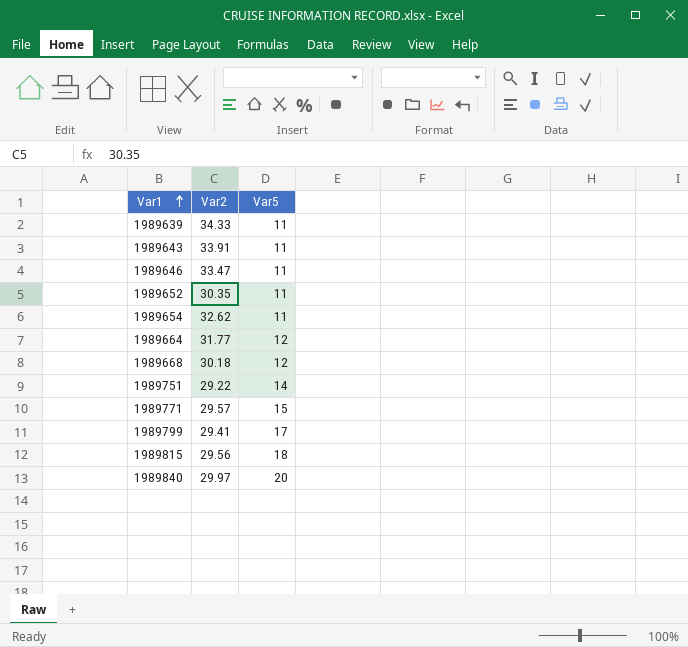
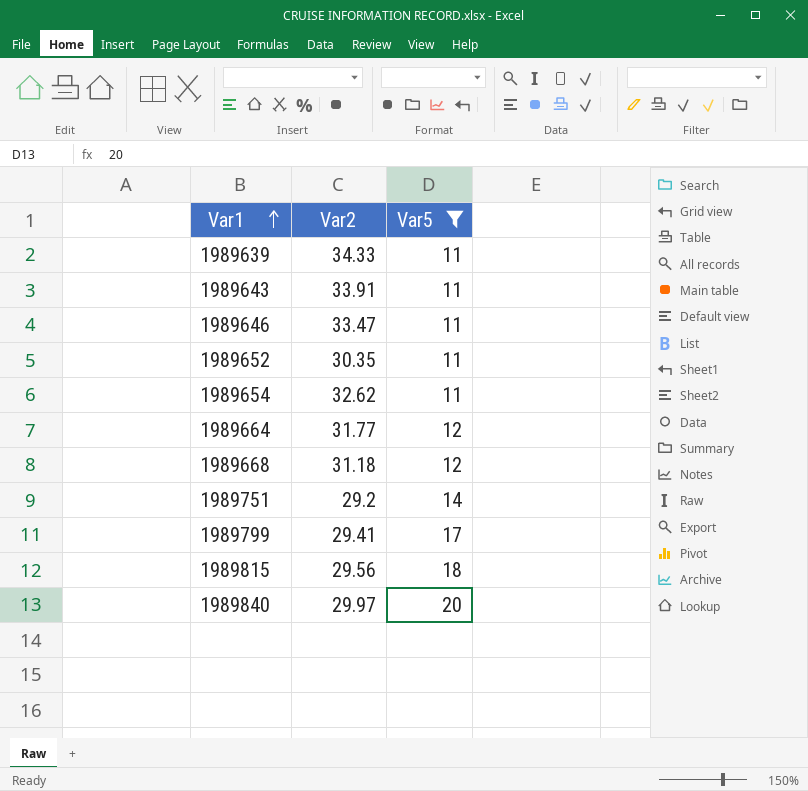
filter: none -> Var5 != 15
1989668 | Var2: 30.18 -> 31.18
1989751 | Var2: 29.22 -> 29.2

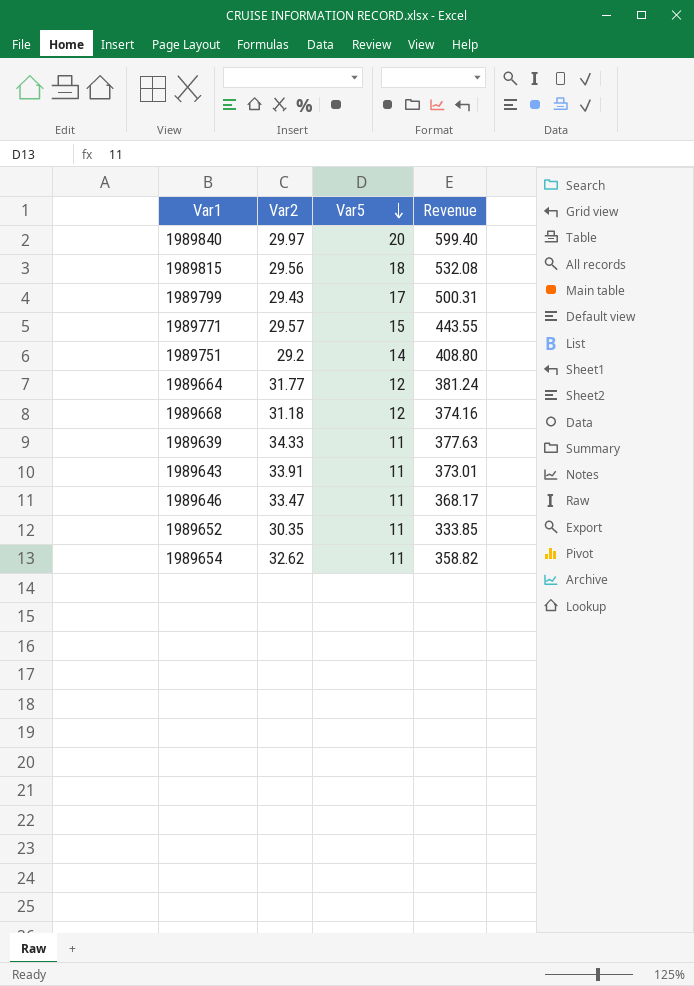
filter: Var5 != 15 -> none
row order: Var1 ascending -> Var5 descending
column Revenue | formula: none -> [Var2] * [Var5]
1989799 | Var2: 29.41 -> 29.43

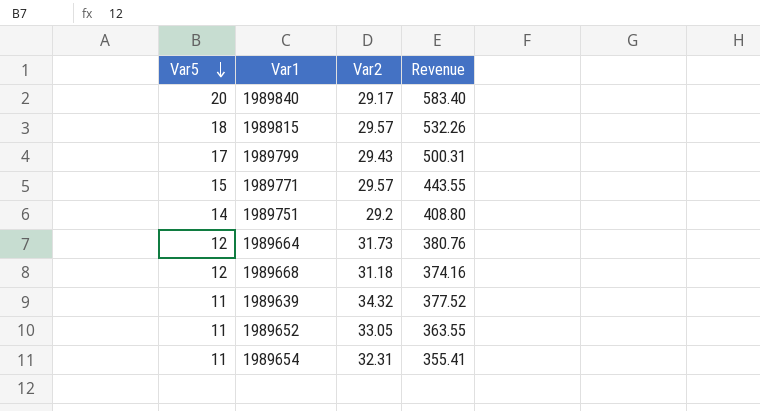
column Var5 | position: 3 -> 1
row 1989643: 33.91 | 11 | 373.01 -> none
row 1989646: 33.47 | 11 | 368.17 -> none
1989840 | Var2: 29.97 -> 29.17
1989840 | Revenue: 599.40 -> 583.40
1989815 | Var2: 29.56 -> 29.57
1989815 | Revenue: 532.08 -> 532.26
1989664 | Var2: 31.77 -> 31.73
1989664 | Revenue: 381.24 -> 380.76
1989639 | Var2: 34.33 -> 34.32
1989639 | Revenue: 377.63 -> 377.52
1989652 | Var2: 30.35 -> 33.05
1989652 | Revenue: 333.85 -> 363.55
1989654 | Var2: 32.62 -> 32.31
1989654 | Revenue: 358.82 -> 355.41

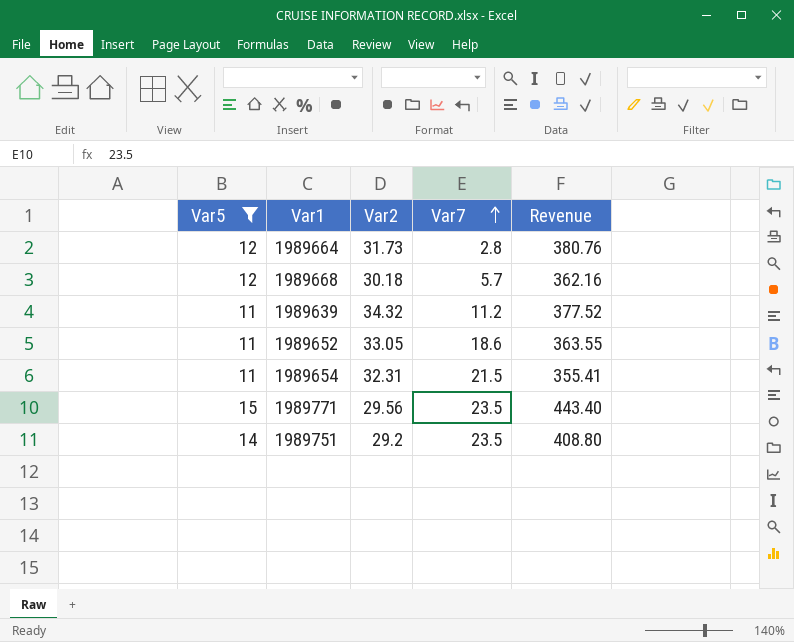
filter: none -> Var5 <= 15
row order: Var5 descending -> Var7 ascending
column Var7 | position: none -> 4
1989668 | Var2: 31.18 -> 30.18
1989668 | Revenue: 374.16 -> 362.16
1989771 | Var2: 29.57 -> 29.56
1989771 | Revenue: 443.55 -> 443.40

